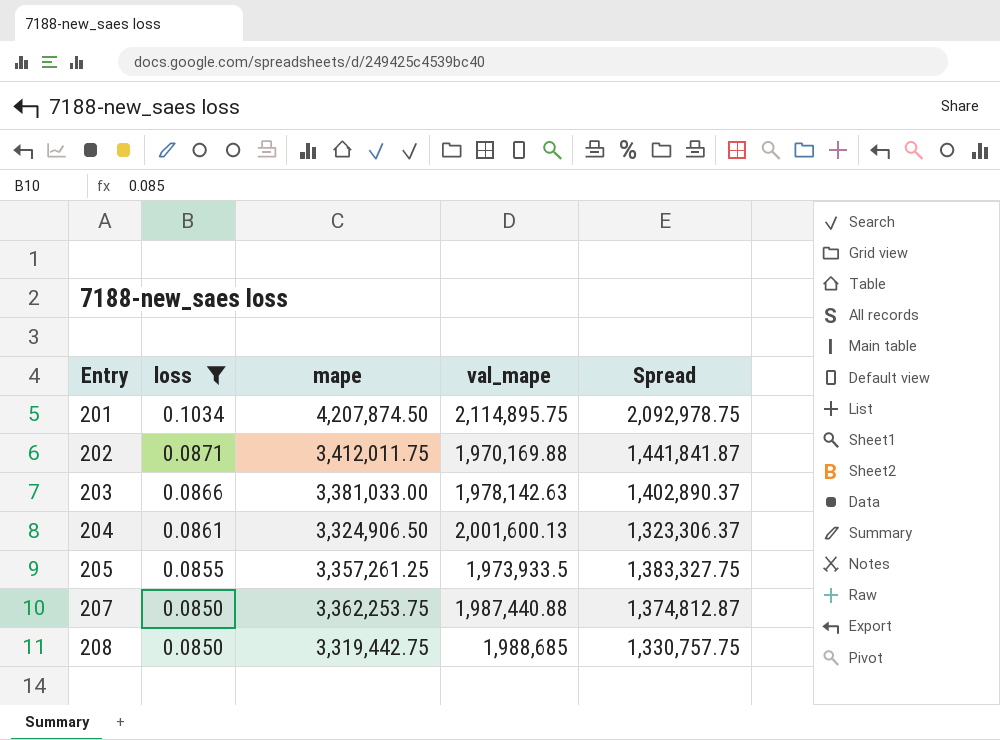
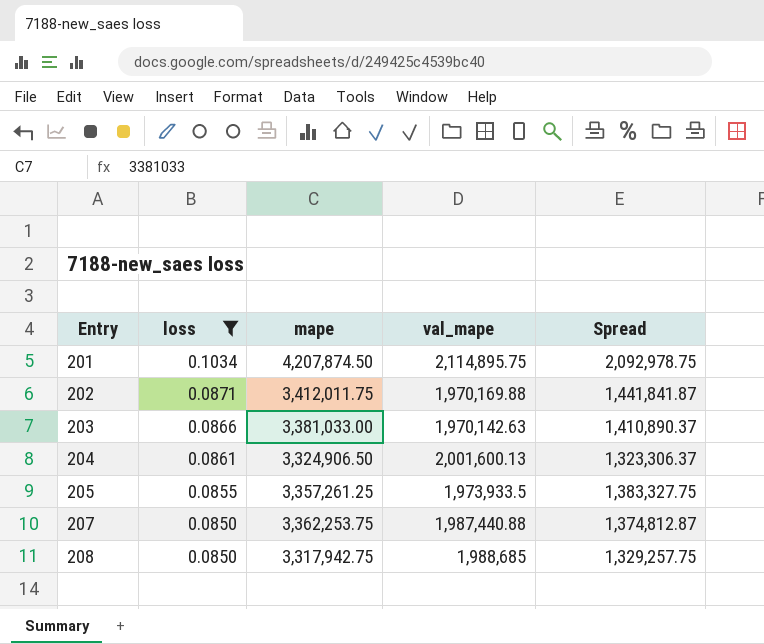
203 | val_mape: 1,978,142.63 -> 1,970,142.63
203 | Spread: 1,402,890.37 -> 1,410,890.37
208 | mape: 3,319,442.75 -> 3,317,942.75
208 | Spread: 1,330,757.75 -> 1,329,257.75

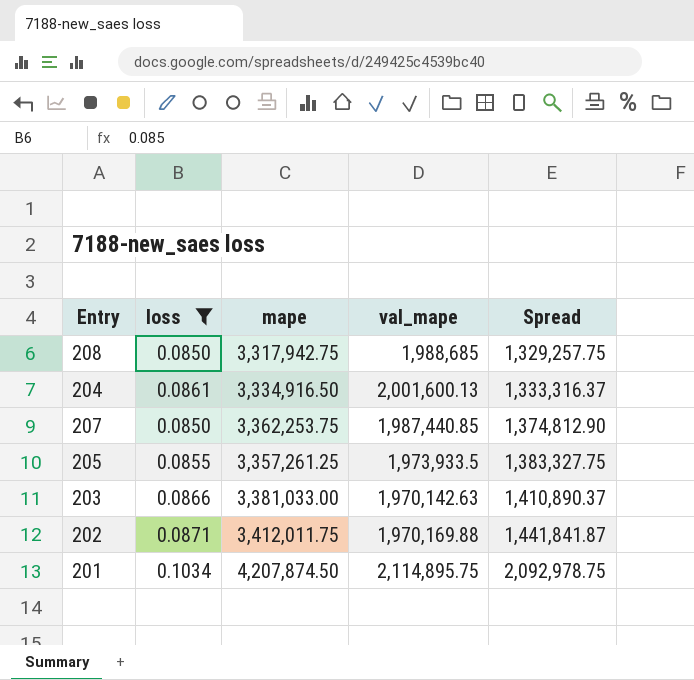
row order: Entry ascending -> Spread ascending
204 | mape: 3,324,906.50 -> 3,334,916.50
204 | Spread: 1,323,306.37 -> 1,333,316.37
207 | val_mape: 1,987,440.88 -> 1,987,440.85
207 | Spread: 1,374,812.87 -> 1,374,812.90

